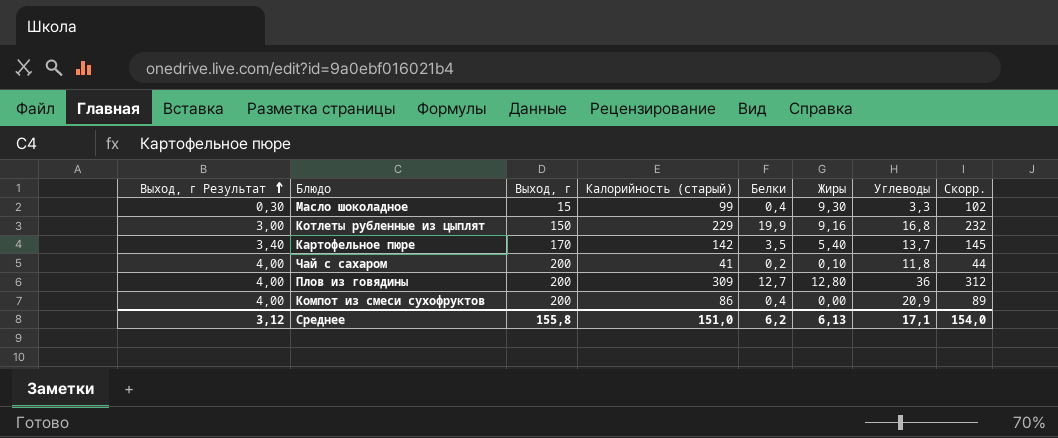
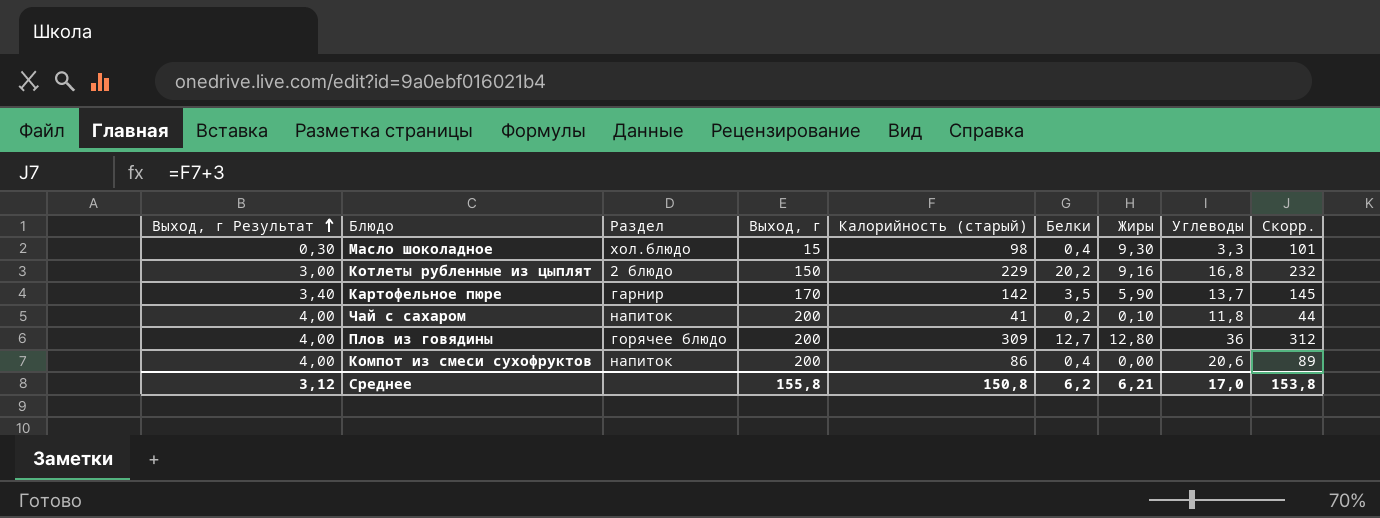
column Раздел | position: none -> 3
Масло шоколадное | Калорийность (старый): 99 -> 98
Масло шоколадное | Скорр.: 102 -> 101
Котлеты рубленные из цыплят | Белки: 19,9 -> 20,2
Картофельное пюре | Жиры: 5,40 -> 5,90
Компот из смеси сухофруктов | Углеводы: 20,9 -> 20,6
Среднее | Калорийность (старый): 151,0 -> 150,8
Среднее | Жиры: 6,13 -> 6,21
Среднее | Углеводы: 17,1 -> 17,0
Среднее | Скорр.: 154,0 -> 153,8

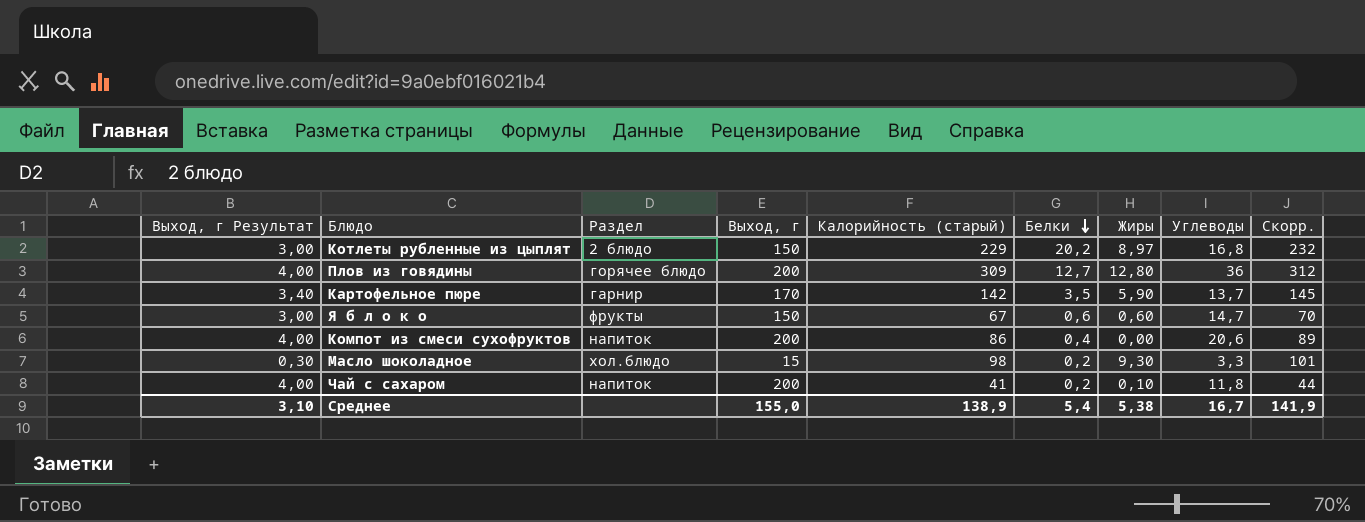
row order: Выход, г Результат ascending -> Белки descending
Котлеты рубленные из цыплят | Жиры: 9,16 -> 8,97
row Я б л о к о: none -> 3,00 | фрукты | 150 | 67 | 0,6 | 0,60 | 14,7 | 70
Масло шоколадное | Белки: 0,4 -> 0,2
Среднее | Выход, г Результат: 3,12 -> 3,10
Среднее | Выход, г: 155,8 -> 155,0
Среднее | Калорийность (старый): 150,8 -> 138,9
Среднее | Белки: 6,2 -> 5,4
Среднее | Жиры: 6,21 -> 5,38
Среднее | Углеводы: 17,0 -> 16,7
Среднее | Скорр.: 153,8 -> 141,9

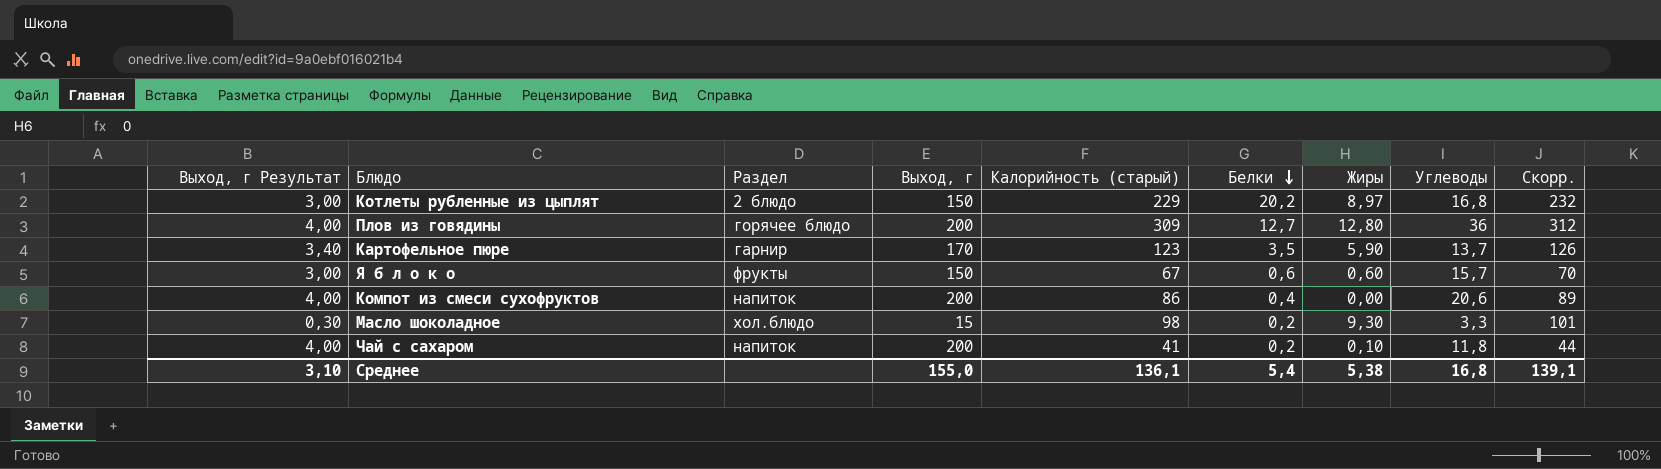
Картофельное пюре | Калорийность (старый): 142 -> 123
Картофельное пюре | Скорр.: 145 -> 126
Я б л о к о | Углеводы: 14,7 -> 15,7
Среднее | Калорийность (старый): 138,9 -> 136,1
Среднее | Углеводы: 16,7 -> 16,8
Среднее | Скорр.: 141,9 -> 139,1

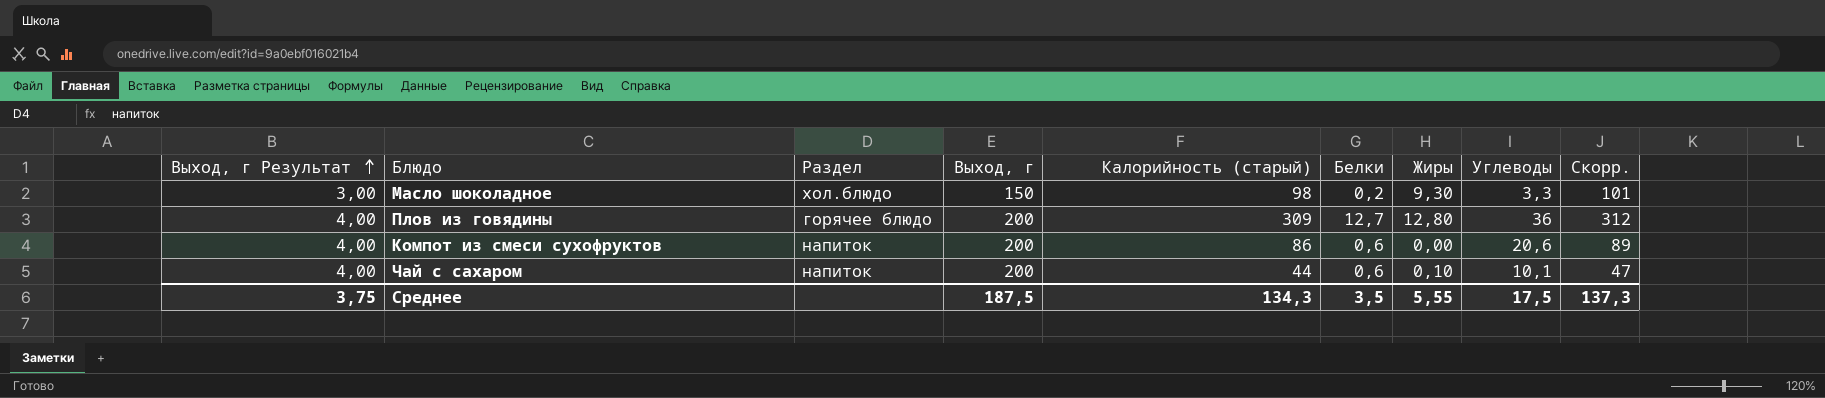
row order: Белки descending -> Выход, г Результат ascending
row Котлеты рубленные из цыплят: 3,00 | 2 блюдо | 150 | 229 | 20,2 | 8,97 | 16,8 | 232 -> none
row Картофельное пюре: 3,40 | гарнир | 170 | 123 | 3,5 | 5,90 | 13,7 | 126 -> none
row Я б л о к о: 3,00 | фрукты | 150 | 67 | 0,6 | 0,60 | 15,7 | 70 -> none
Масло шоколадное | Выход, г Результат: 0,30 -> 3,00
Масло шоколадное | Выход, г: 15 -> 150
Компот из смеси сухофруктов | Белки: 0,4 -> 0,6
Чай с сахаром | Калорийность (старый): 41 -> 44
Чай с сахаром | Белки: 0,2 -> 0,6
Чай с сахаром | Углеводы: 11,8 -> 10,1
Чай с сахаром | Скорр.: 44 -> 47
Среднее | Выход, г Результат: 3,10 -> 3,75
Среднее | Выход, г: 155,0 -> 187,5
Среднее | Калорийность (старый): 136,1 -> 134,3
Среднее | Белки: 5,4 -> 3,5
Среднее | Жиры: 5,38 -> 5,55
Среднее | Углеводы: 16,8 -> 17,5
Среднее | Скорр.: 139,1 -> 137,3

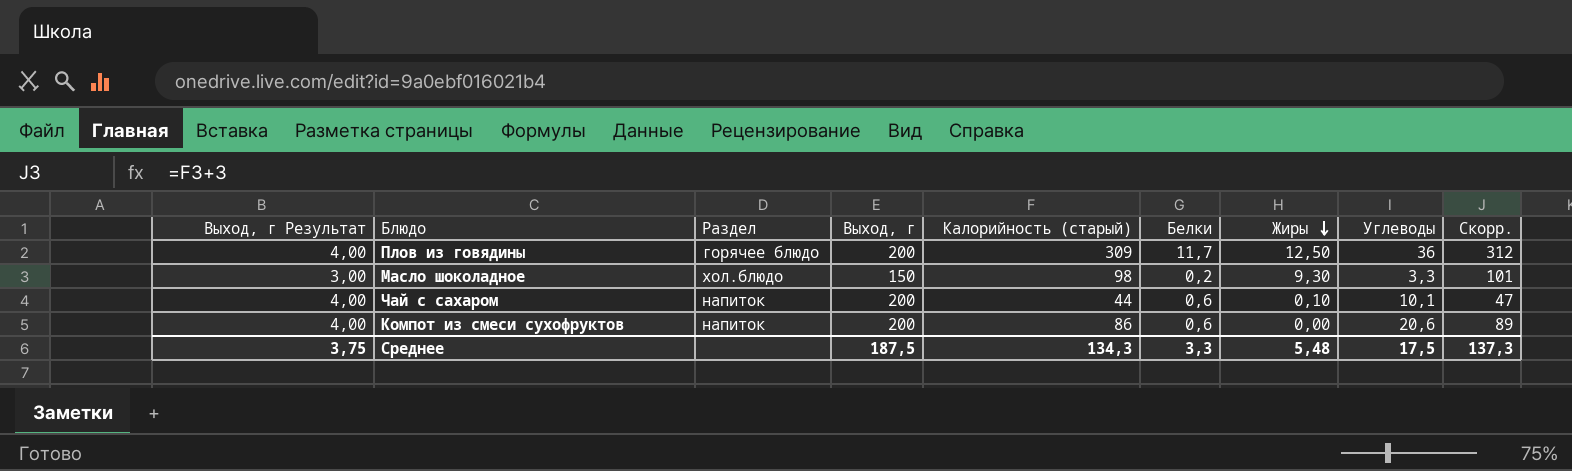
row order: Выход, г Результат ascending -> Жиры descending
Плов из говядины | Белки: 12,7 -> 11,7
Плов из говядины | Жиры: 12,80 -> 12,50
Среднее | Белки: 3,5 -> 3,3
Среднее | Жиры: 5,55 -> 5,48

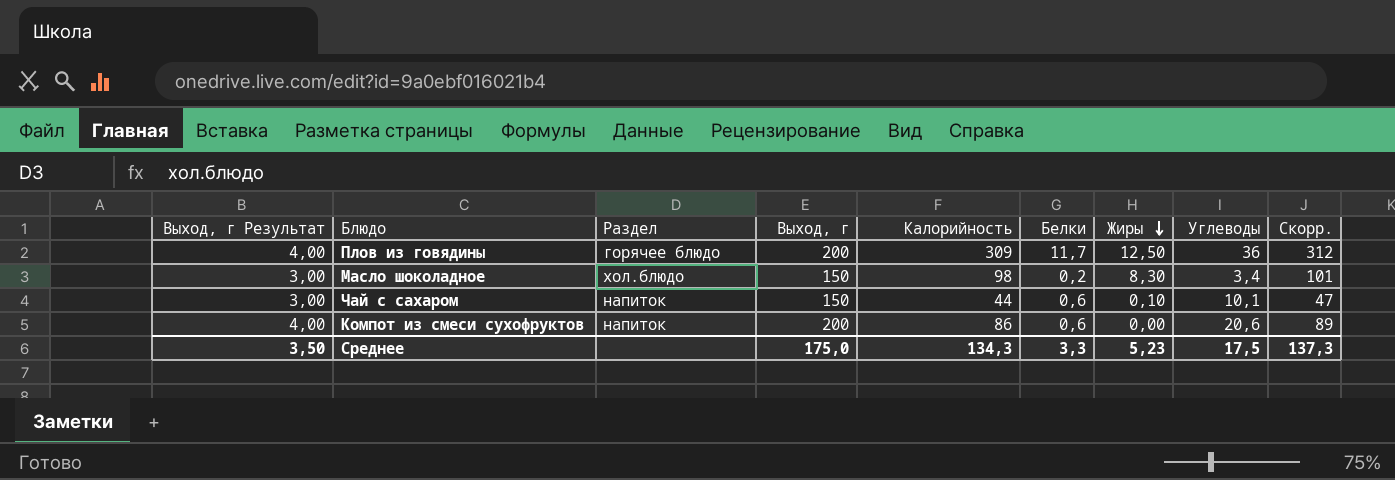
column name: Калорийность (старый) -> Калорийность
Масло шоколадное | Жиры: 9,30 -> 8,30
Масло шоколадное | Углеводы: 3,3 -> 3,4
Чай с сахаром | Выход, г Результат: 4,00 -> 3,00
Чай с сахаром | Выход, г: 200 -> 150
Среднее | Выход, г Результат: 3,75 -> 3,50
Среднее | Выход, г: 187,5 -> 175,0
Среднее | Жиры: 5,48 -> 5,23

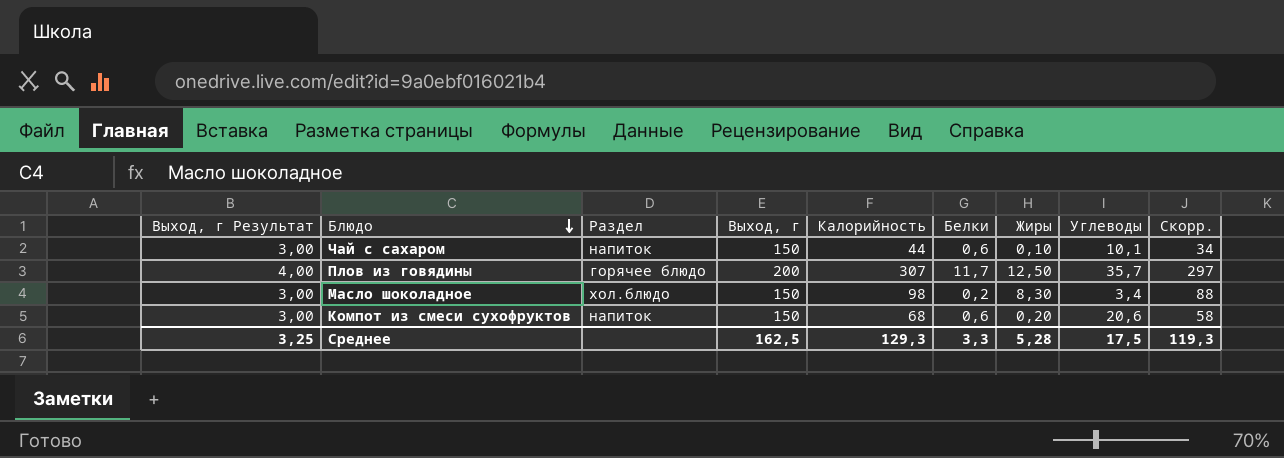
row order: Жиры descending -> Блюдо descending
column Скорр. | formula: [Калорийность] + 3 -> [Калорийность] - 10
Плов из говядины | Калорийность: 309 -> 307
Плов из говядины | Углеводы: 36 -> 35,7
Компот из смеси сухофруктов | Выход, г Результат: 4,00 -> 3,00
Компот из смеси сухофруктов | Выход, г: 200 -> 150
Компот из смеси сухофруктов | Калорийность: 86 -> 68
Компот из смеси сухофруктов | Жиры: 0,00 -> 0,20
Среднее | Выход, г Результат: 3,50 -> 3,25
Среднее | Выход, г: 175,0 -> 162,5
Среднее | Калорийность: 134,3 -> 129,3
Среднее | Жиры: 5,23 -> 5,28
Среднее | Скорр.: 137,3 -> 119,3

